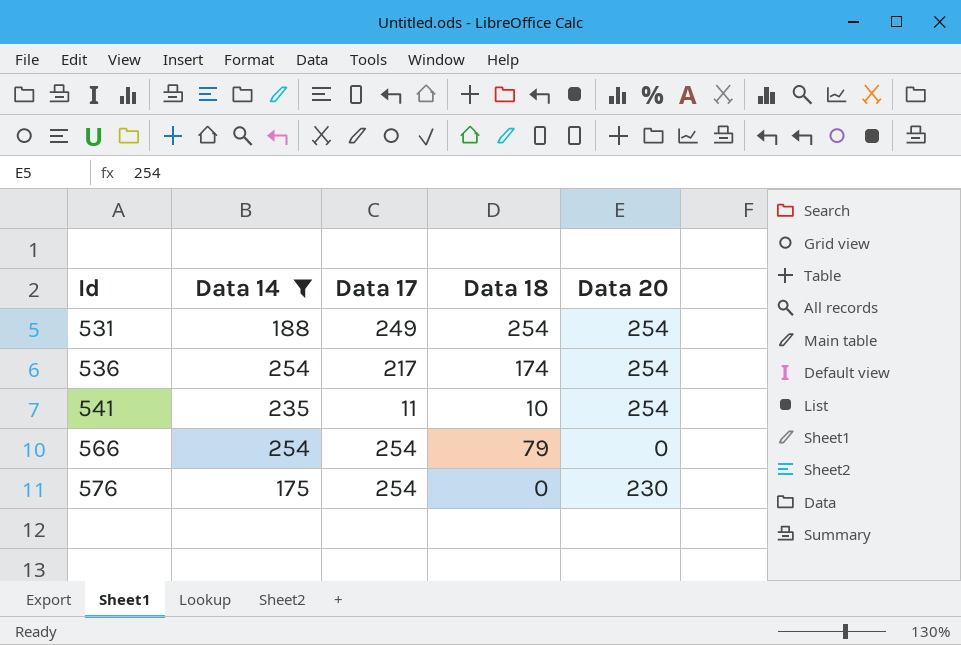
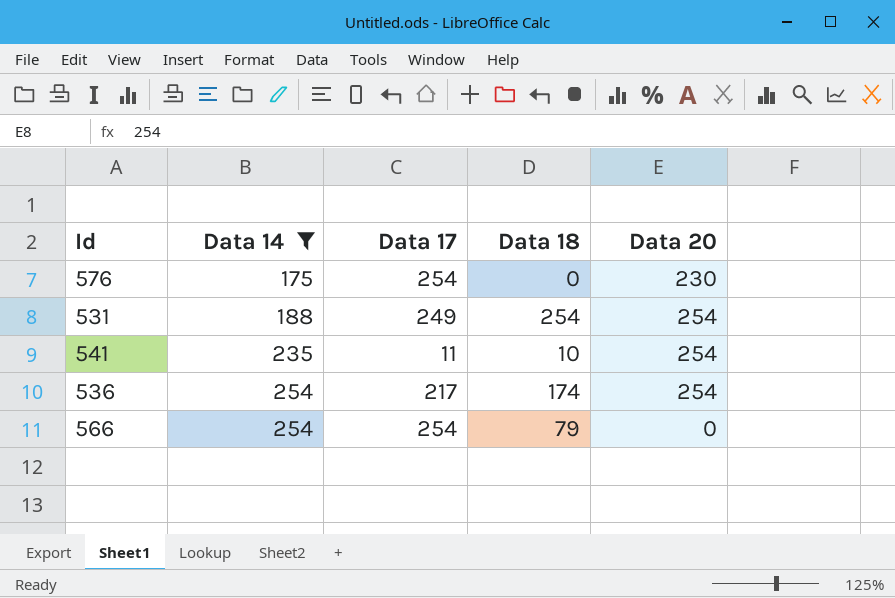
row order: Id ascending -> Data 14 ascending

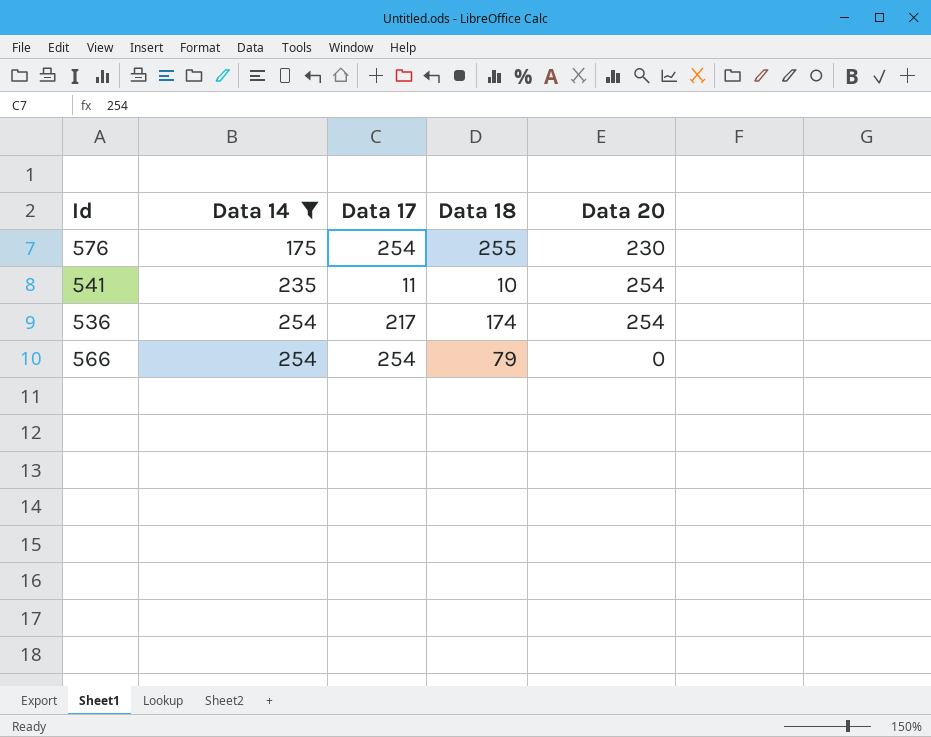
row 531: 188 | 249 | 254 | 254 -> none
576 | Data 18: 0 -> 255

